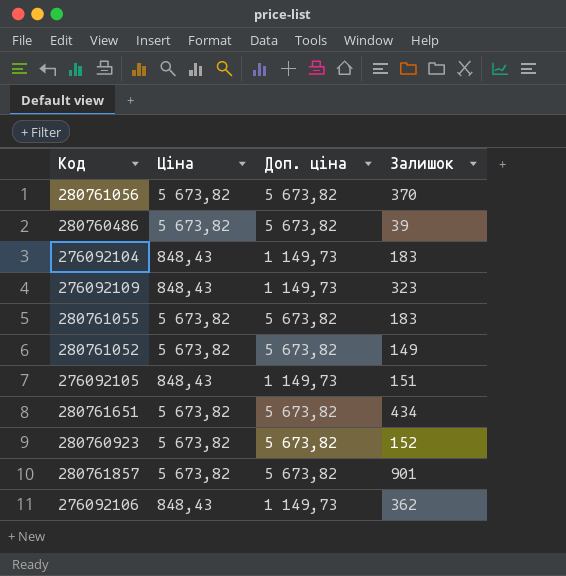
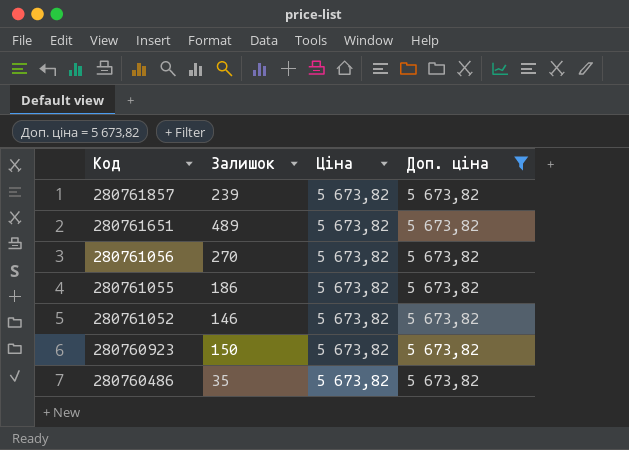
filter: none -> Доп. ціна = 5 673,82
row order: none -> Код descending
column Залишок | position: 4 -> 2
280761857 | Залишок: 901 -> 239
280761651 | Залишок: 434 -> 489
280761056 | Залишок: 370 -> 270
280761055 | Залишок: 183 -> 186
280761052 | Залишок: 149 -> 146
280760923 | Залишок: 152 -> 150
280760486 | Залишок: 39 -> 35

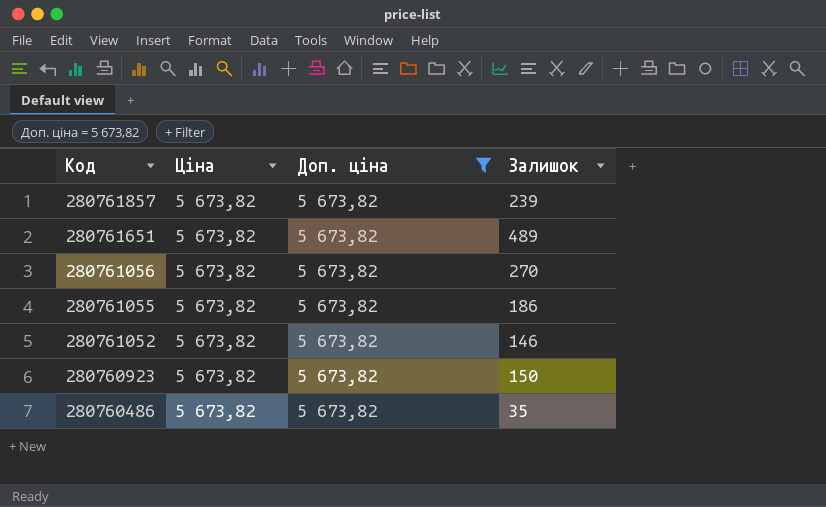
column Залишок | position: 2 -> 4

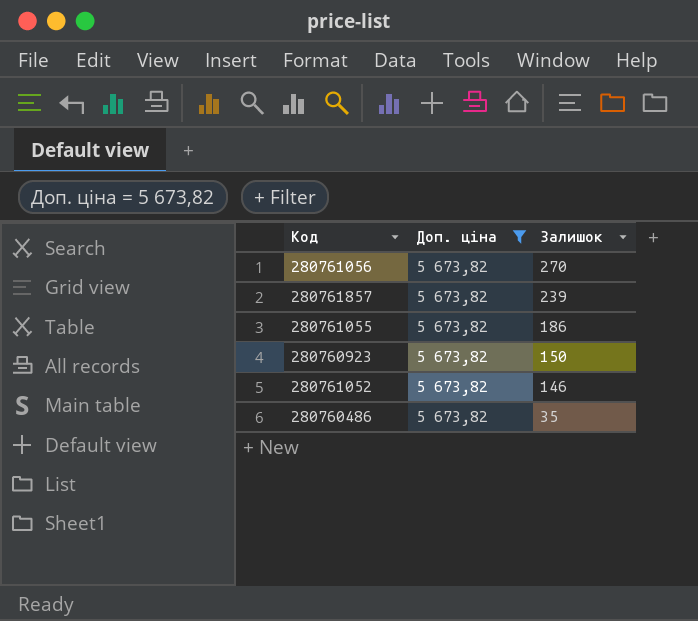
row order: Код descending -> Залишок descending
column Ціна | position: 2 -> none
row 280761651: 5 673,82 | 5 673,82 | 489 -> none

